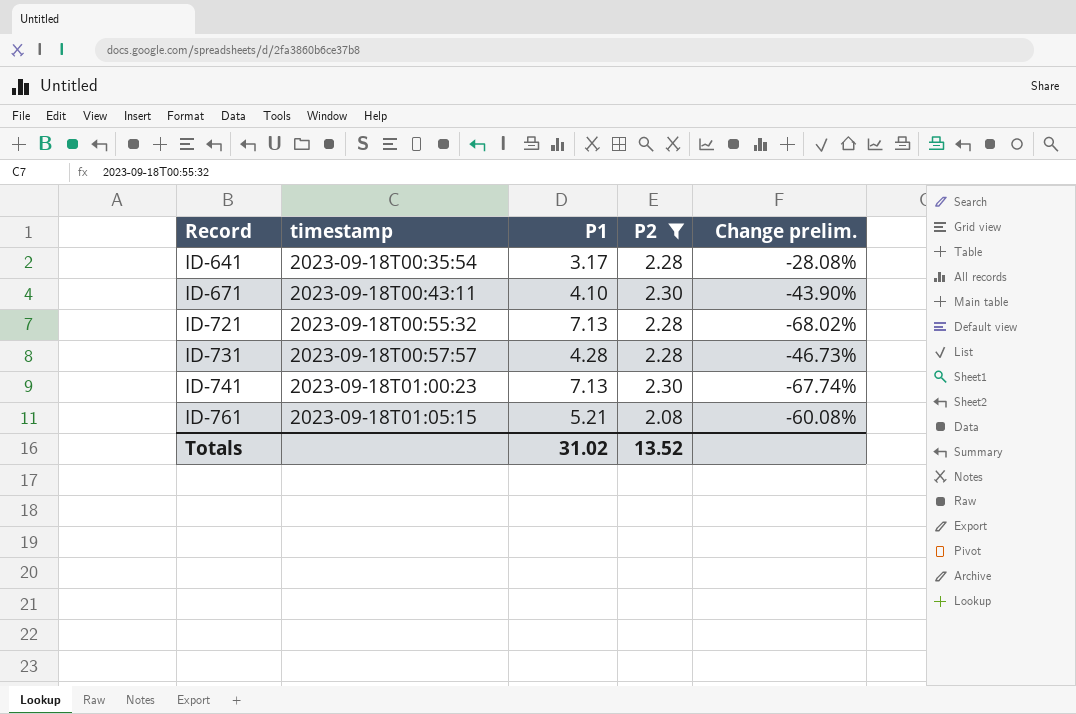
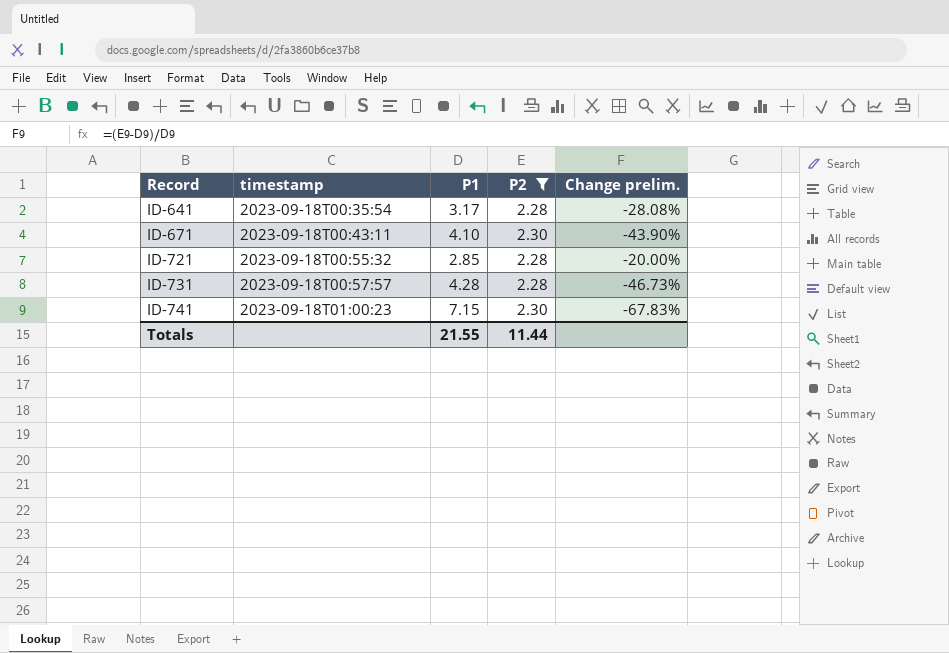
row ID-761: 2023-09-18T01:05:15 | 5.21 | 2.08 | -60.08% -> none
ID-721 | P1: 7.13 -> 2.85
ID-721 | Change prelim.: -68.02% -> -20.00%
ID-741 | P1: 7.13 -> 7.15
ID-741 | Change prelim.: -67.74% -> -67.83%
Totals | P1: 31.02 -> 21.55
Totals | P2: 13.52 -> 11.44

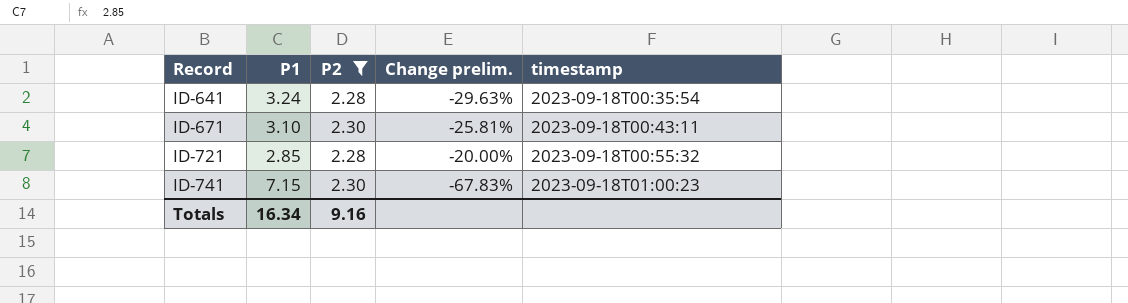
column timestamp | position: 2 -> 5
row ID-731: 2023-09-18T00:57:57 | 4.28 | 2.28 | -46.73% -> none
ID-641 | P1: 3.17 -> 3.24
ID-641 | Change prelim.: -28.08% -> -29.63%
ID-671 | P1: 4.10 -> 3.10
ID-671 | Change prelim.: -43.90% -> -25.81%
Totals | P1: 21.55 -> 16.34
Totals | P2: 11.44 -> 9.16

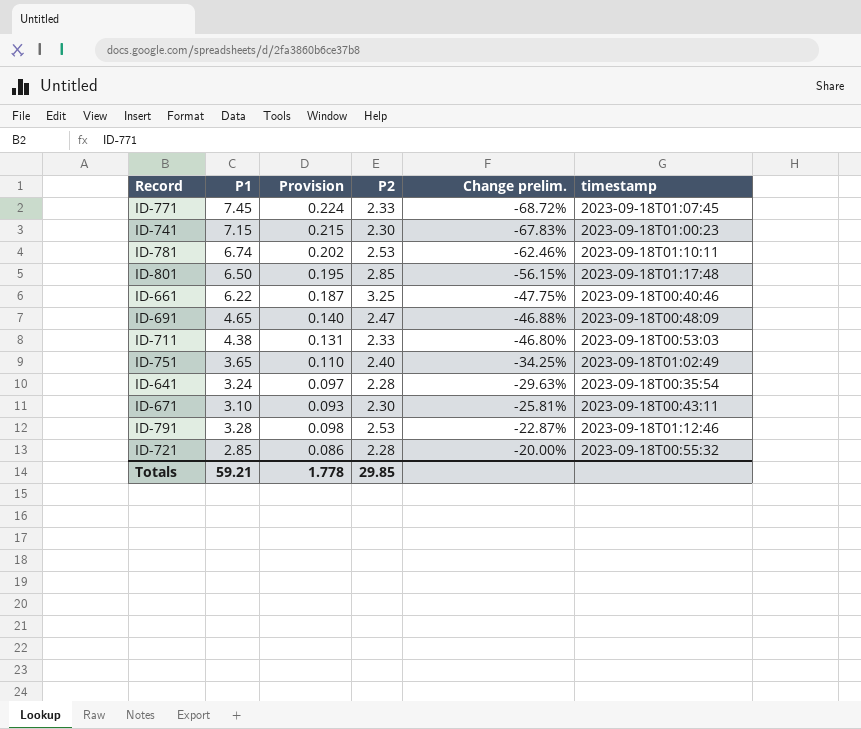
filter: P2 <= 2.30 -> none
row order: Record ascending -> Change prelim. ascending
column Provision | formula: none -> [P1] * 0.03
Totals | P1: 16.34 -> 59.21
Totals | P2: 9.16 -> 29.85

